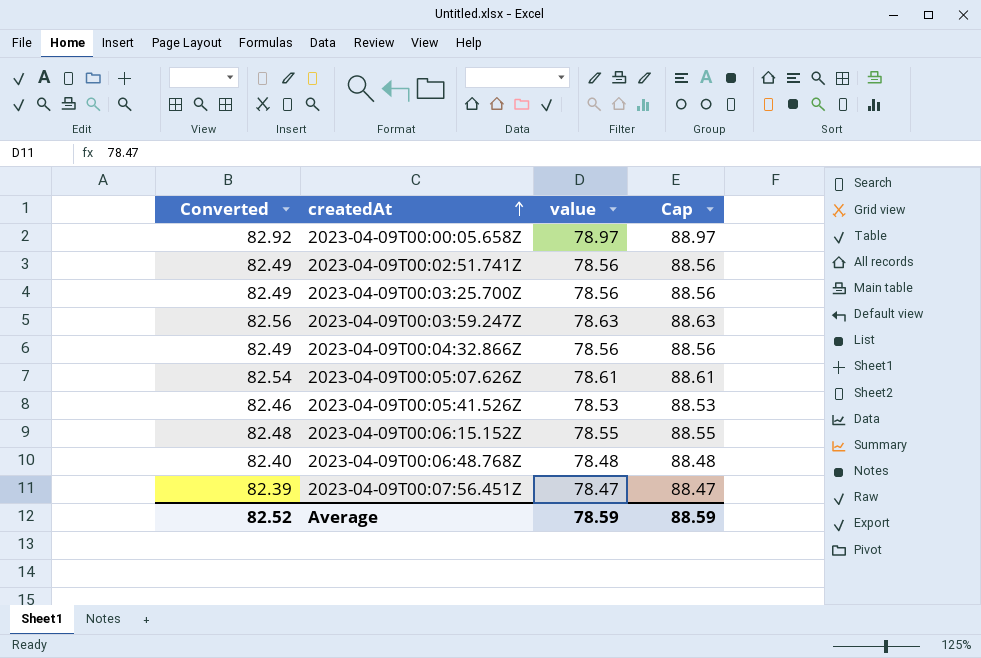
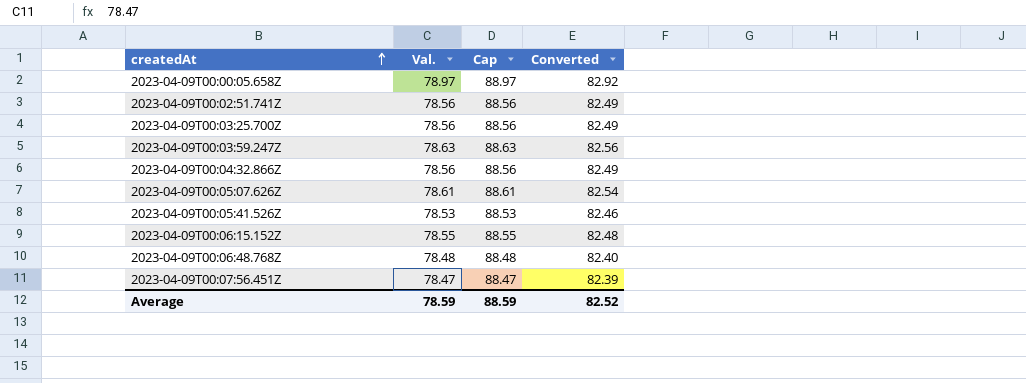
column name: value -> Val.
column Converted | position: 1 -> 4

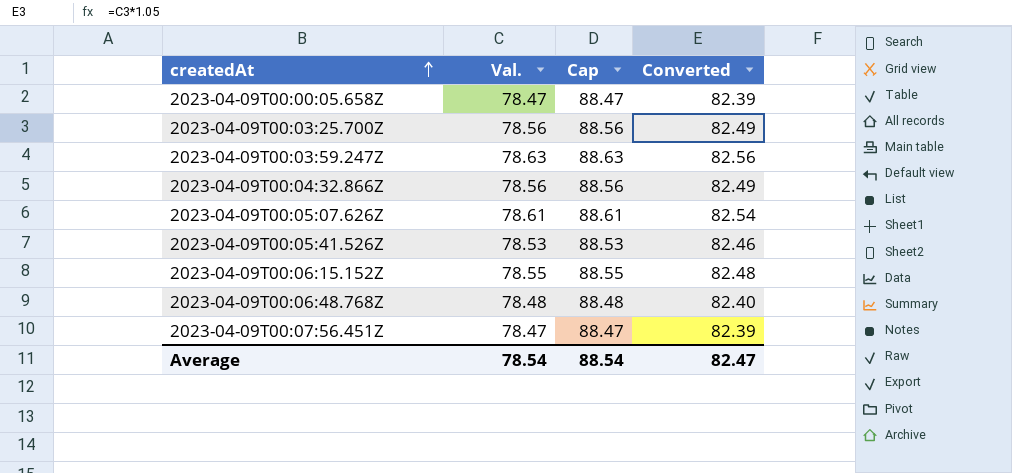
row 2023-04-09T00:02:51.741Z: 78.56 | 88.56 | 82.49 -> none
2023-04-09T00:00:05.658Z | Val.: 78.97 -> 78.47
2023-04-09T00:00:05.658Z | Cap: 88.97 -> 88.47
2023-04-09T00:00:05.658Z | Converted: 82.92 -> 82.39
Average | Val.: 78.59 -> 78.54
Average | Cap: 88.59 -> 88.54
Average | Converted: 82.52 -> 82.47

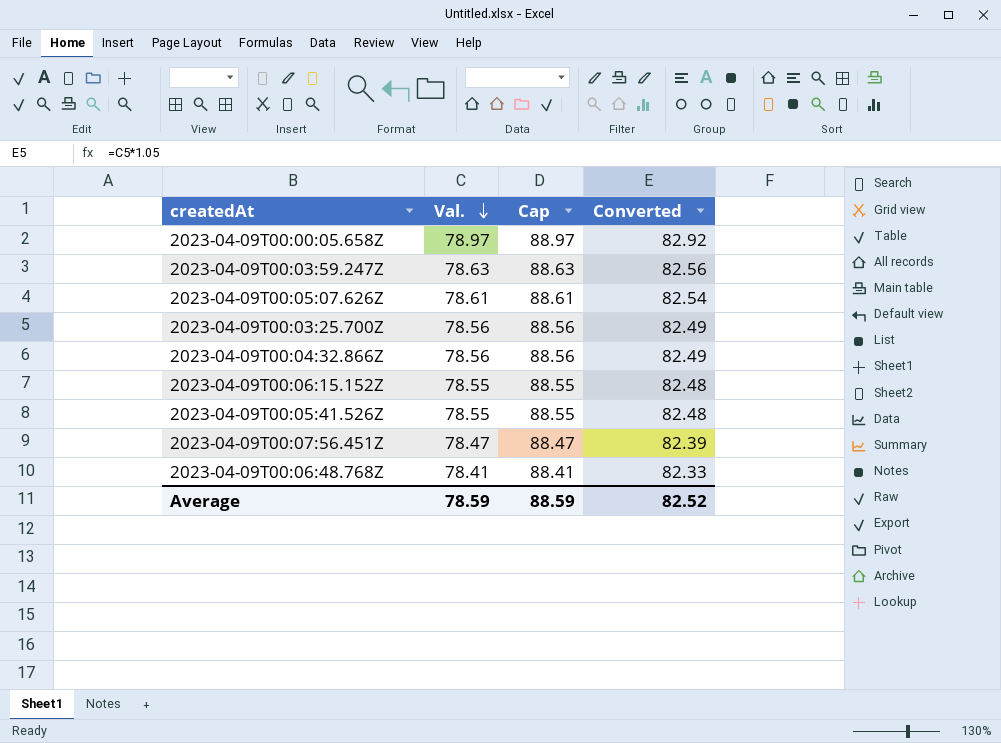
row order: createdAt ascending -> Val. descending
2023-04-09T00:00:05.658Z | Val.: 78.47 -> 78.97
2023-04-09T00:00:05.658Z | Cap: 88.47 -> 88.97
2023-04-09T00:00:05.658Z | Converted: 82.39 -> 82.92
2023-04-09T00:05:41.526Z | Val.: 78.53 -> 78.55
2023-04-09T00:05:41.526Z | Cap: 88.53 -> 88.55
2023-04-09T00:05:41.526Z | Converted: 82.46 -> 82.48
2023-04-09T00:06:48.768Z | Val.: 78.48 -> 78.41
2023-04-09T00:06:48.768Z | Cap: 88.48 -> 88.41
2023-04-09T00:06:48.768Z | Converted: 82.40 -> 82.33
Average | Val.: 78.54 -> 78.59
Average | Cap: 88.54 -> 88.59
Average | Converted: 82.47 -> 82.52

